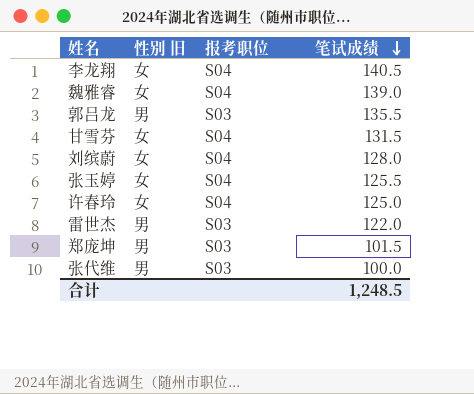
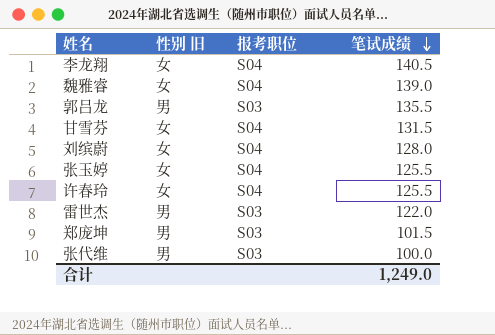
许春玲 | 笔试成绩: 125.0 -> 125.5
合计 | 笔试成绩: 1,248.5 -> 1,249.0

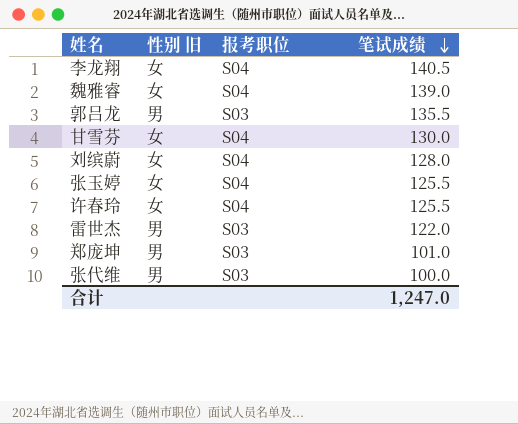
甘雪芬 | 笔试成绩: 131.5 -> 130.0
郑庞坤 | 笔试成绩: 101.5 -> 101.0
合计 | 笔试成绩: 1,249.0 -> 1,247.0

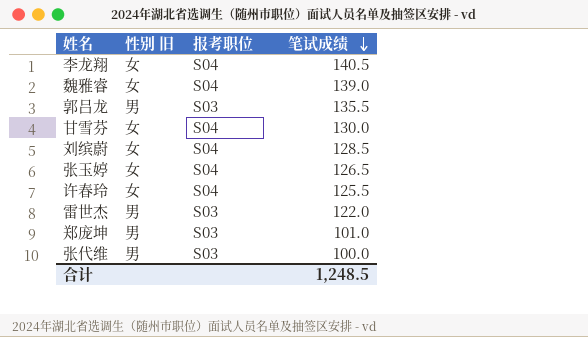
刘缤蔚 | 笔试成绩: 128.0 -> 128.5
张玉婷 | 笔试成绩: 125.5 -> 126.5
合计 | 笔试成绩: 1,247.0 -> 1,248.5

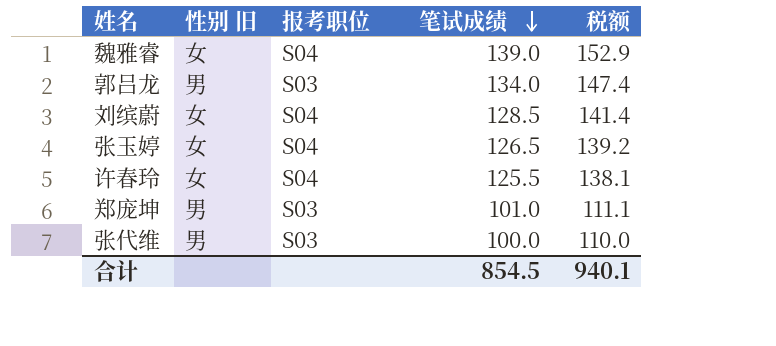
column 税额 | formula: none -> [笔试成绩] * 1.1
row 李龙翔: 女 | S04 | 140.5 -> none
row 甘雪芬: 女 | S04 | 130.0 -> none
row 雷世杰: 男 | S03 | 122.0 -> none
郭吕龙 | 笔试成绩: 135.5 -> 134.0
合计 | 笔试成绩: 1,248.5 -> 854.5

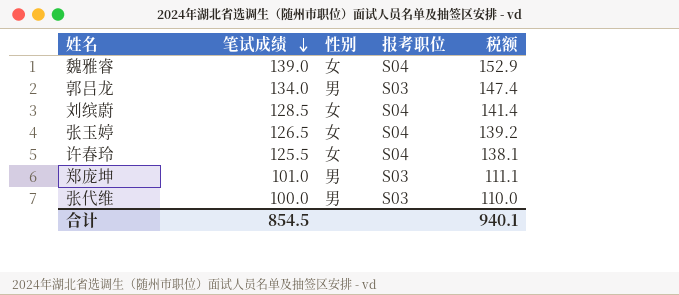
column 笔试成绩 | position: 4 -> 2
column name: 性别 旧 -> 性别

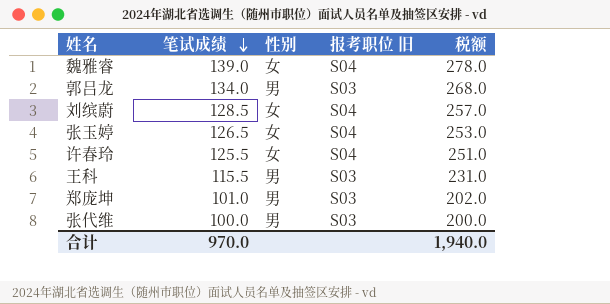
column name: 报考职位 -> 报考职位 旧
column 税额 | formula: [笔试成绩] * 1.1 -> [笔试成绩] * 2
row 王科: none -> 115.5 | 男 | S03 | 231.0
合计 | 笔试成绩: 854.5 -> 970.0
合计 | 税额: 940.1 -> 1,940.0

